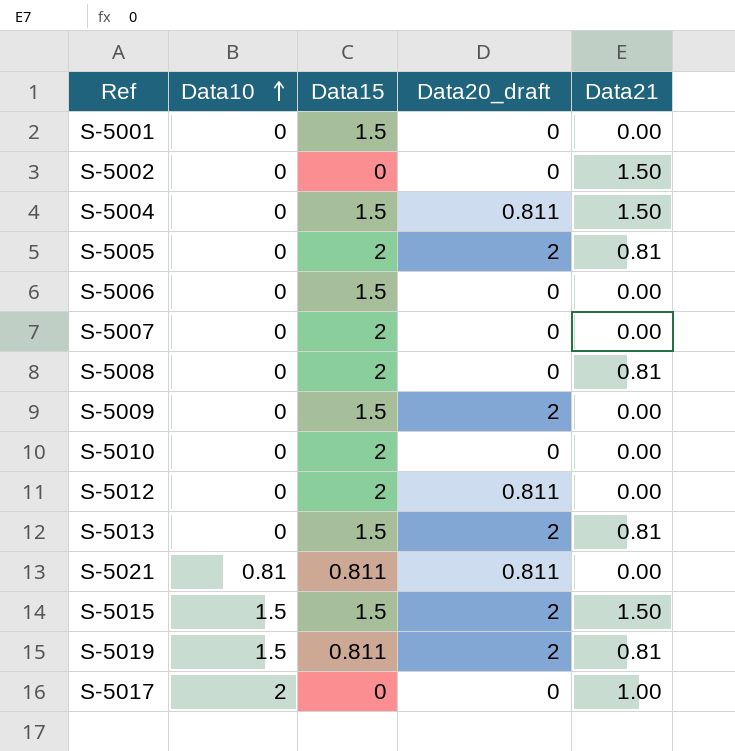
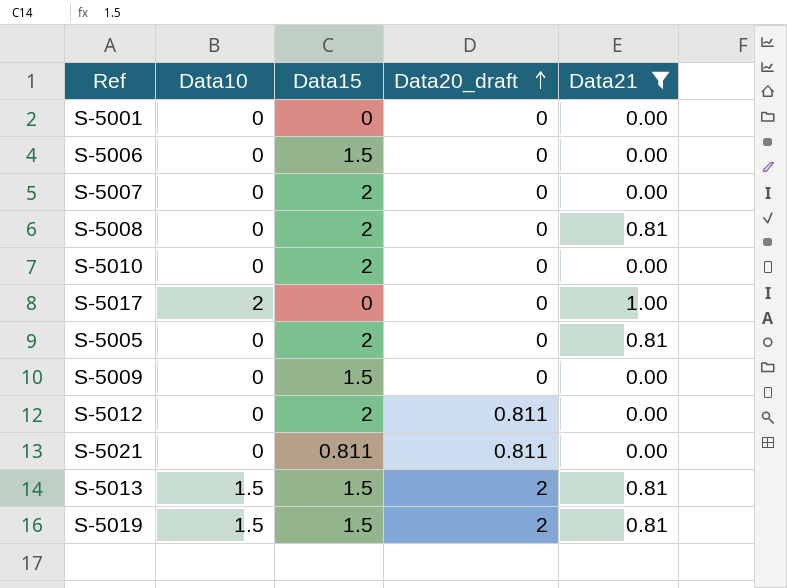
filter: none -> Data21 != 1.50
row order: Data10 ascending -> Data20_draft ascending
S-5001 | Data15: 1.5 -> 0
S-5005 | Data20_draft: 2 -> 0
S-5009 | Data20_draft: 2 -> 0
S-5021 | Data10: 0.81 -> 0
S-5013 | Data10: 0 -> 1.5
S-5019 | Data15: 0.811 -> 1.5

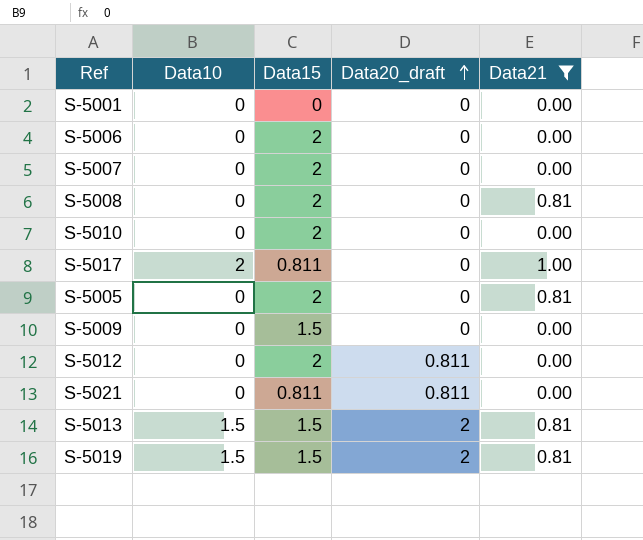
S-5006 | Data15: 1.5 -> 2
S-5017 | Data15: 0 -> 0.811

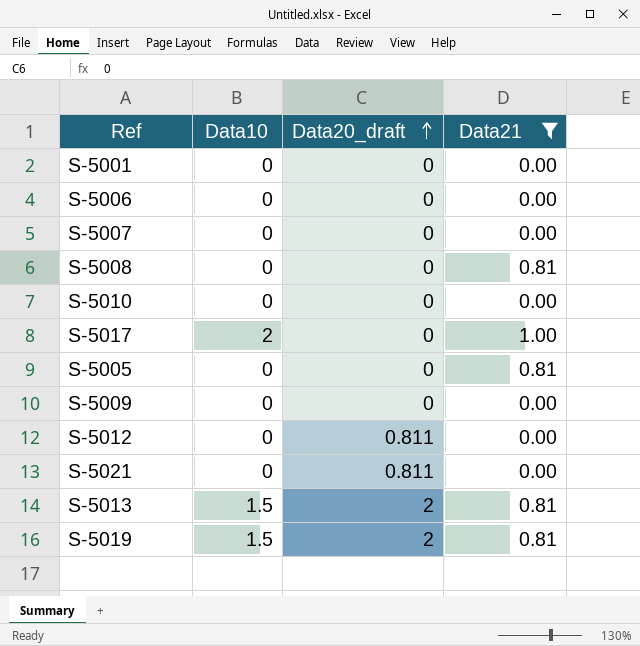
column Data15 | position: 3 -> none

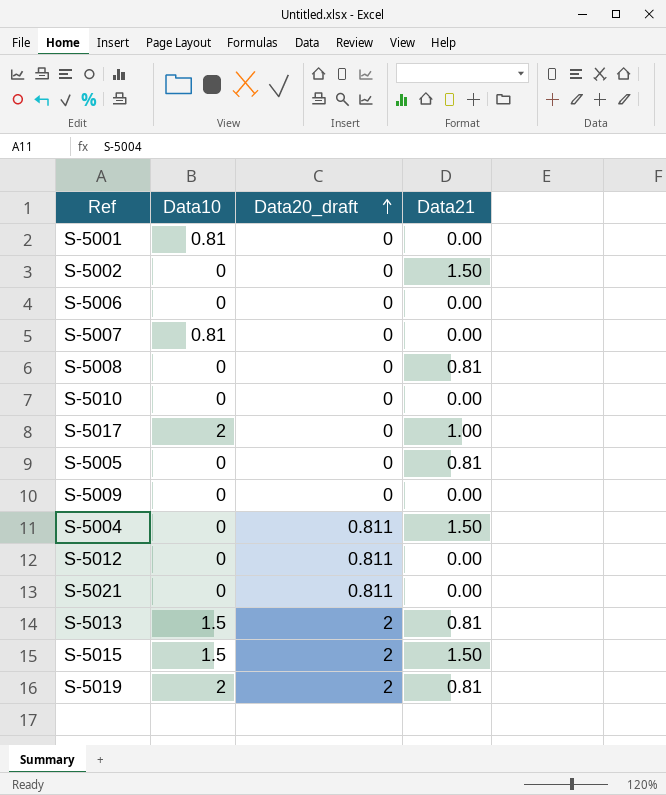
filter: Data21 != 1.50 -> none
S-5001 | Data10: 0 -> 0.81
S-5007 | Data10: 0 -> 0.81
S-5019 | Data10: 1.5 -> 2

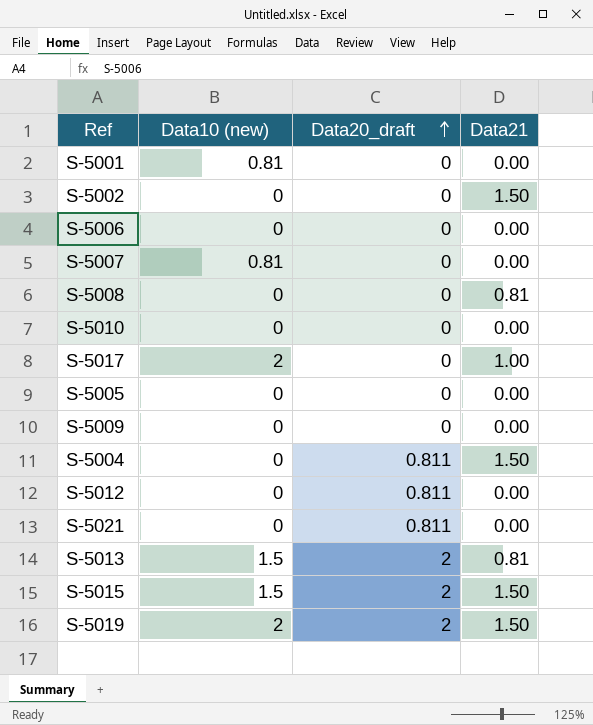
column name: Data10 -> Data10 (new)
S-5005 | Data21: 0.81 -> 0.00
S-5019 | Data21: 0.81 -> 1.50

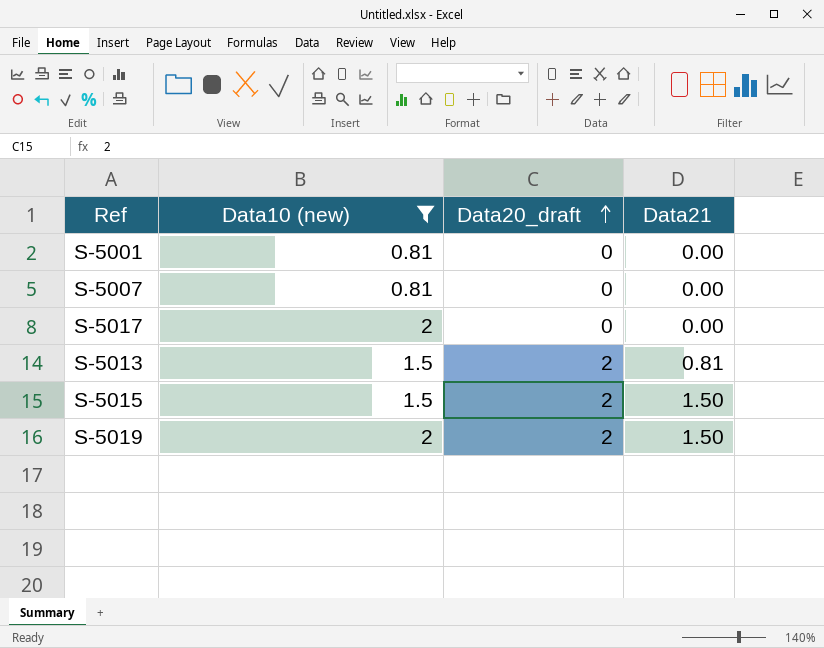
filter: none -> Data10 (new) != 0
S-5017 | Data21: 1.00 -> 0.00

